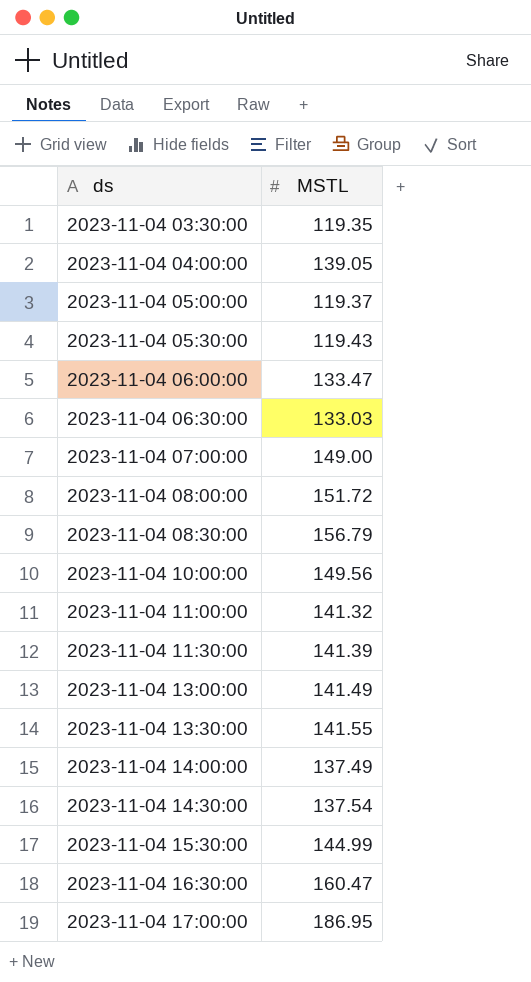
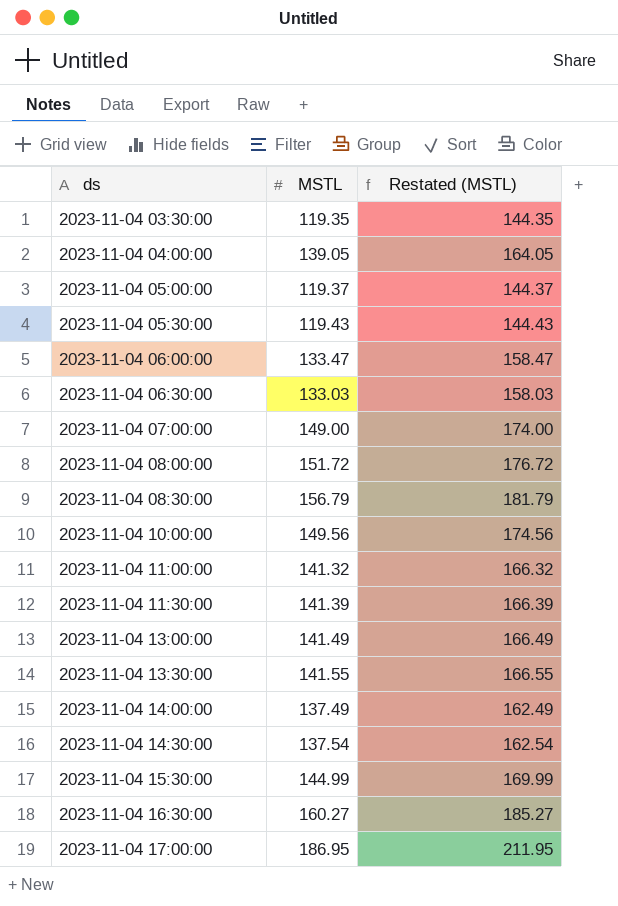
column Restated (MSTL) | formula: none -> [MSTL] + 25
2023-11-04 16:30:00 | MSTL: 160.47 -> 160.27

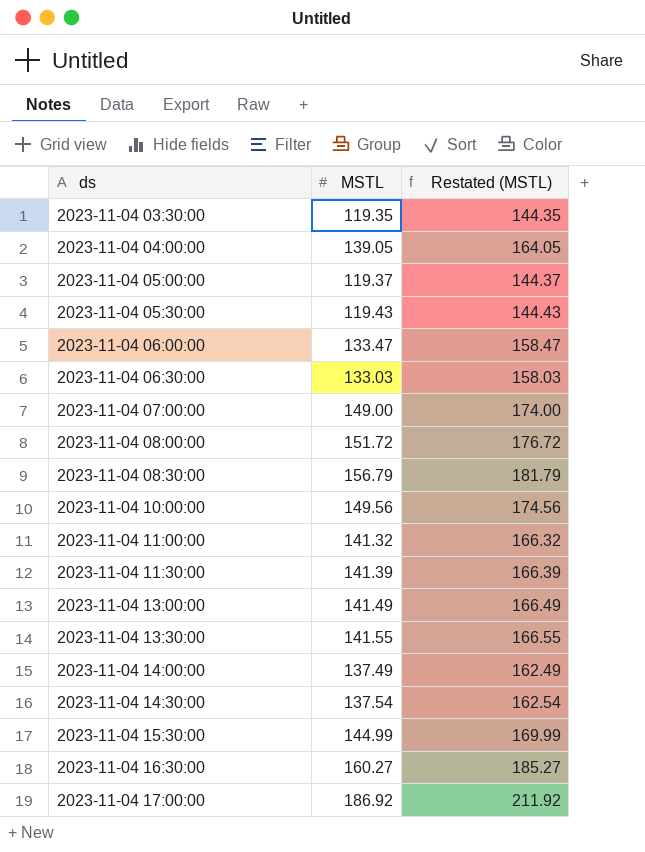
2023-11-04 17:00:00 | MSTL: 186.95 -> 186.92
2023-11-04 17:00:00 | Restated (MSTL): 211.95 -> 211.92

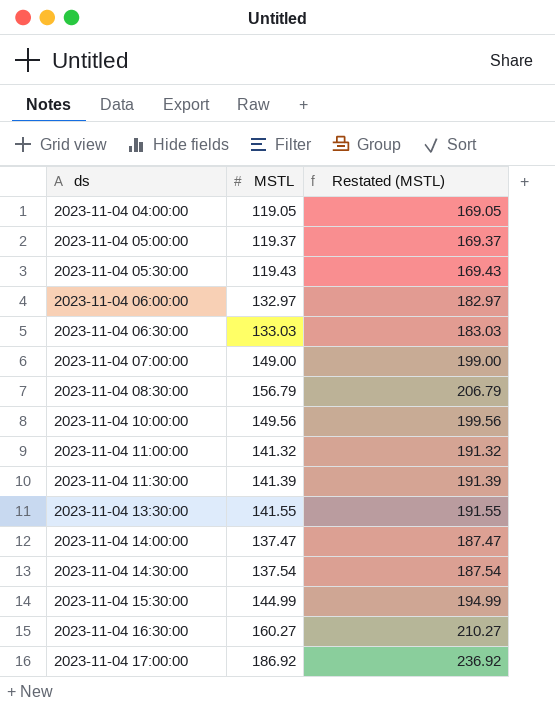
column Restated (MSTL) | formula: [MSTL] + 25 -> [MSTL] + 50
row 2023-11-04 03:30:00: 119.35 | 144.35 -> none
row 2023-11-04 08:00:00: 151.72 | 176.72 -> none
row 2023-11-04 13:00:00: 141.49 | 166.49 -> none
2023-11-04 04:00:00 | MSTL: 139.05 -> 119.05
2023-11-04 06:00:00 | MSTL: 133.47 -> 132.97
2023-11-04 14:00:00 | MSTL: 137.49 -> 137.47

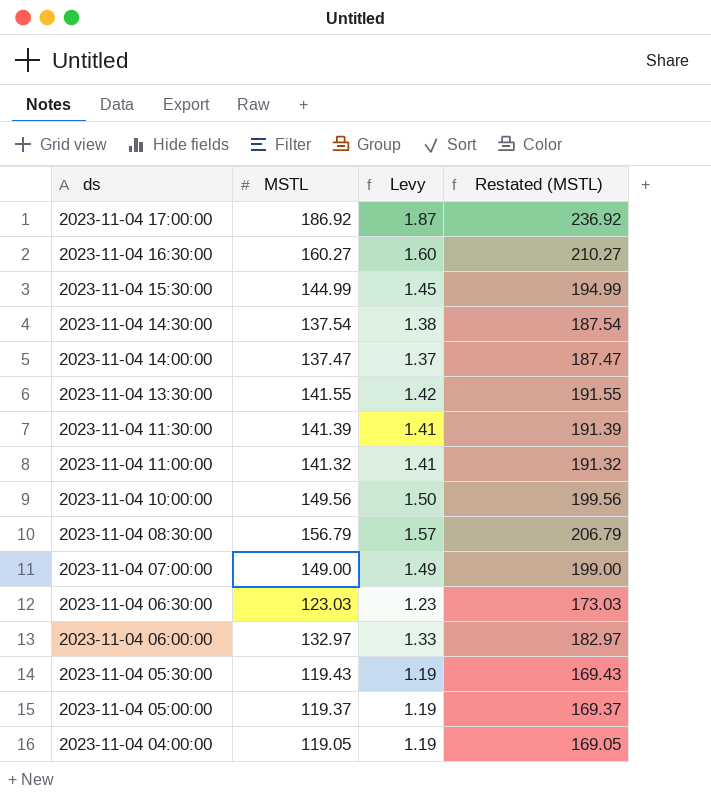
row order: ds ascending -> ds descending
column Levy | formula: none -> [MSTL] * 0.01
2023-11-04 06:30:00 | MSTL: 133.03 -> 123.03
2023-11-04 06:30:00 | Restated (MSTL): 183.03 -> 173.03

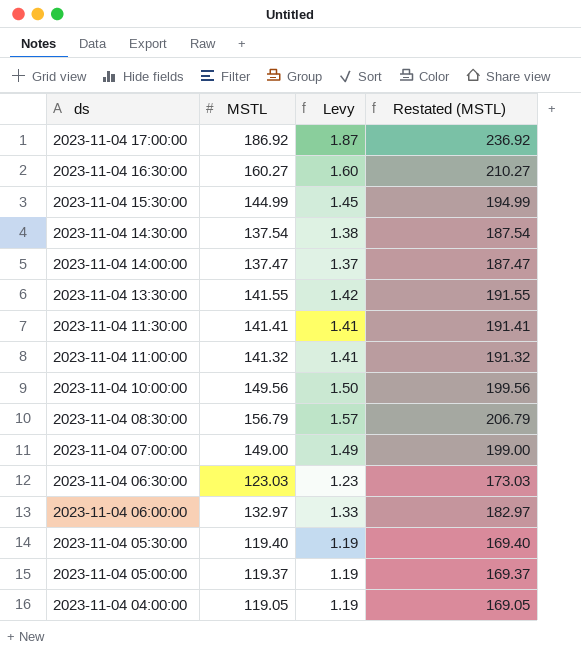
2023-11-04 11:30:00 | MSTL: 141.39 -> 141.41
2023-11-04 11:30:00 | Restated (MSTL): 191.39 -> 191.41
2023-11-04 05:30:00 | MSTL: 119.43 -> 119.40
2023-11-04 05:30:00 | Restated (MSTL): 169.43 -> 169.40

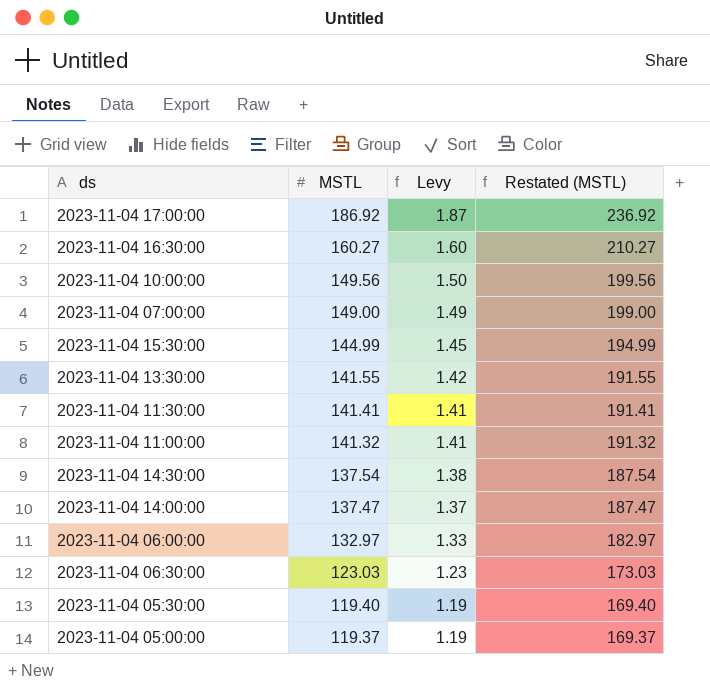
row order: ds descending -> MSTL descending
row 2023-11-04 08:30:00: 156.79 | 1.57 | 206.79 -> none
row 2023-11-04 04:00:00: 119.05 | 1.19 | 169.05 -> none

